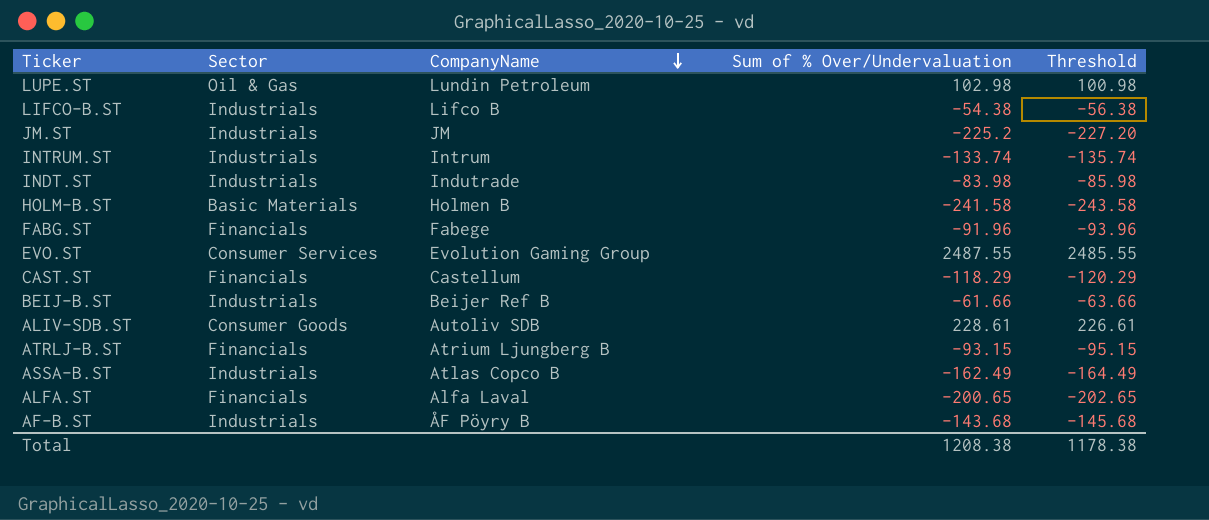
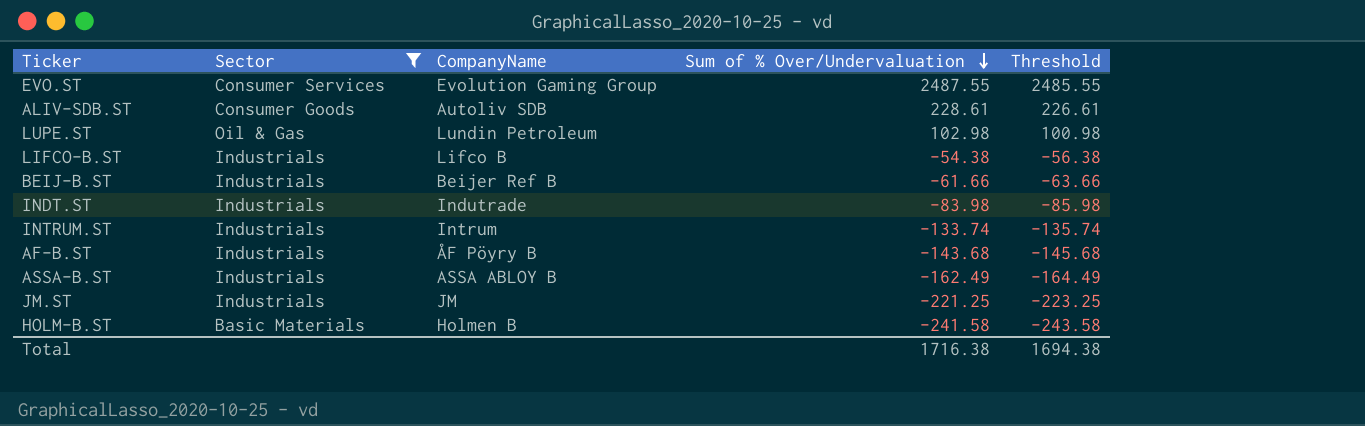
filter: none -> Sector != Financials
row order: CompanyName descending -> Sum of % Over/Undervaluation descending
ASSA-B.ST | CompanyName: Atlas Copco B -> ASSA ABLOY B
JM.ST | Sum of % Over/Undervaluation: -225.2 -> -221.25
JM.ST | Threshold: -227.20 -> -223.25
Total | Sum of % Over/Undervaluation: 1208.38 -> 1716.38
Total | Threshold: 1178.38 -> 1694.38

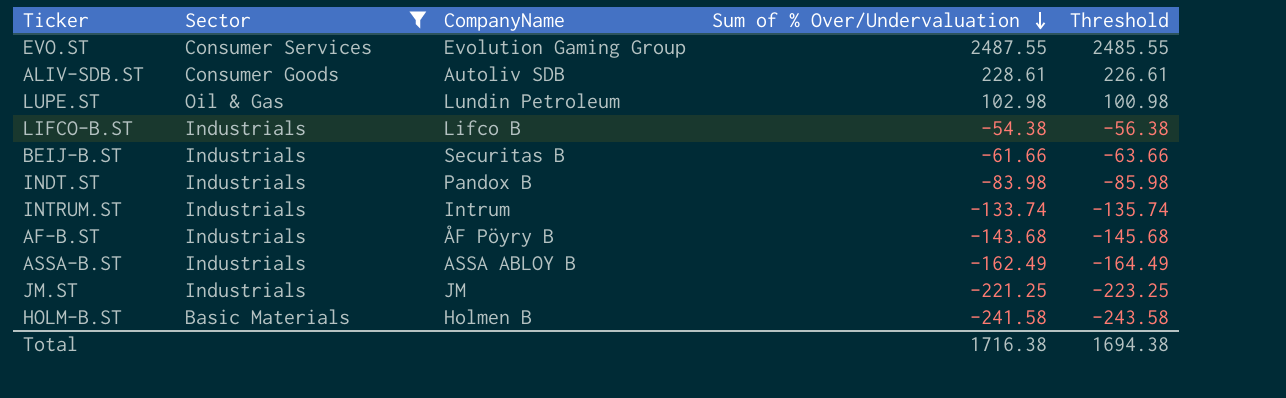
BEIJ-B.ST | CompanyName: Beijer Ref B -> Securitas B
INDT.ST | CompanyName: Indutrade -> Pandox B

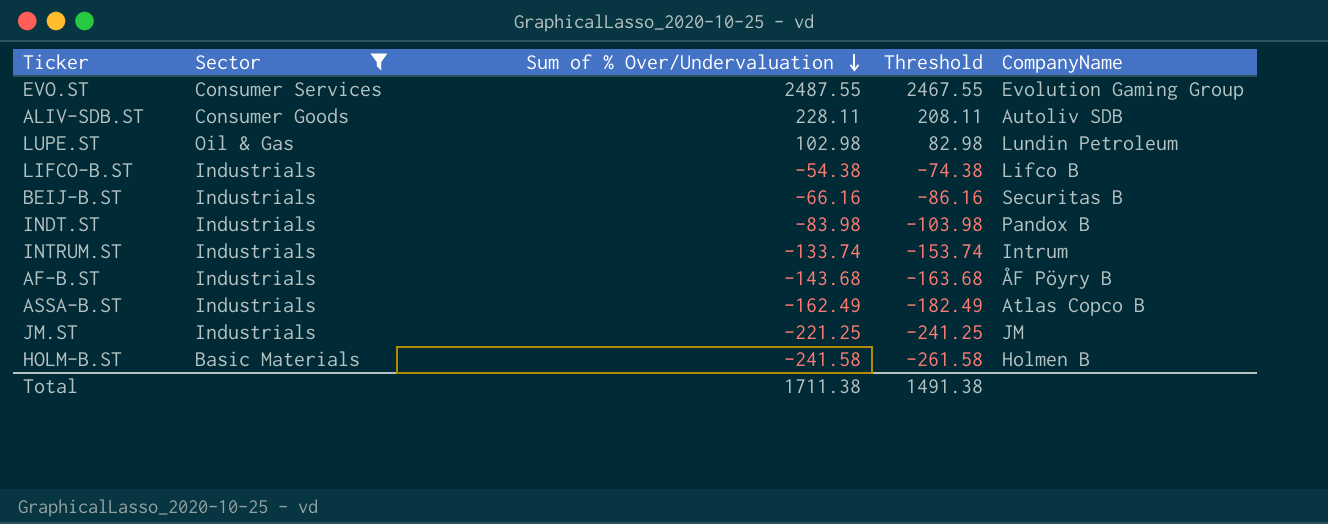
column Threshold | formula: [Sum of % Over/Undervaluation] - 2 -> [Sum of % Over/Undervaluation] - 20
column CompanyName | position: 3 -> 5
ALIV-SDB.ST | Sum of % Over/Undervaluation: 228.61 -> 228.11
BEIJ-B.ST | Sum of % Over/Undervaluation: -61.66 -> -66.16
ASSA-B.ST | CompanyName: ASSA ABLOY B -> Atlas Copco B
Total | Sum of % Over/Undervaluation: 1716.38 -> 1711.38
Total | Threshold: 1694.38 -> 1491.38

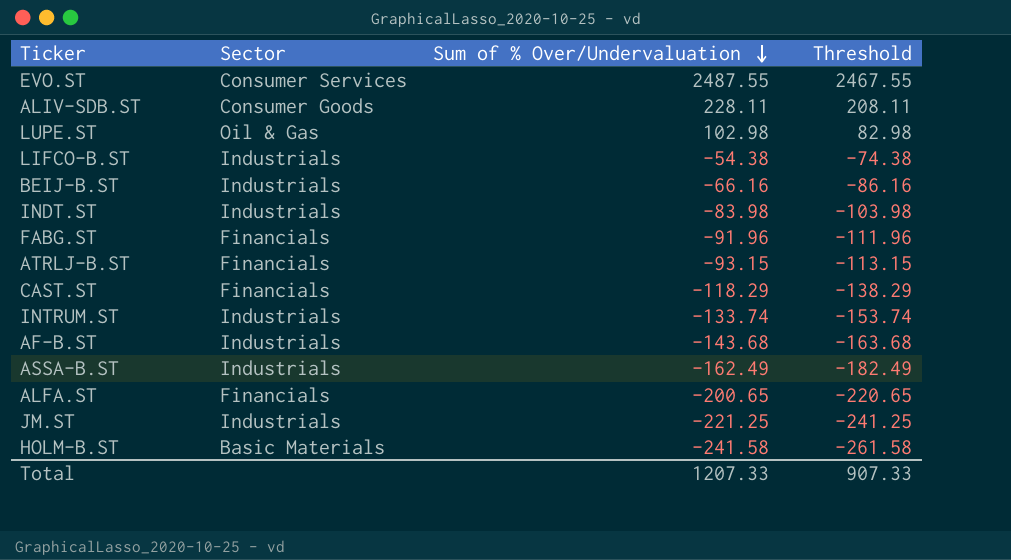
filter: Sector != Financials -> none
column CompanyName | position: 5 -> none
Total | Sum of % Over/Undervaluation: 1711.38 -> 1207.33
Total | Threshold: 1491.38 -> 907.33

